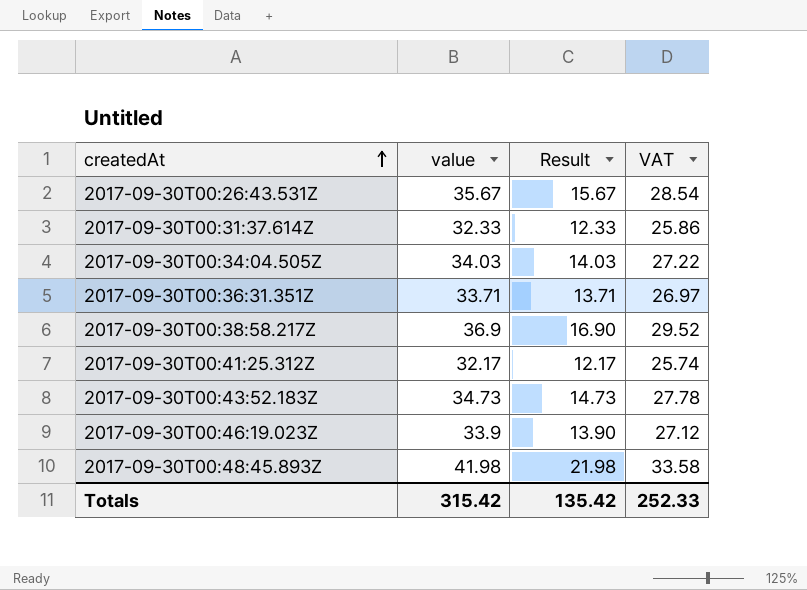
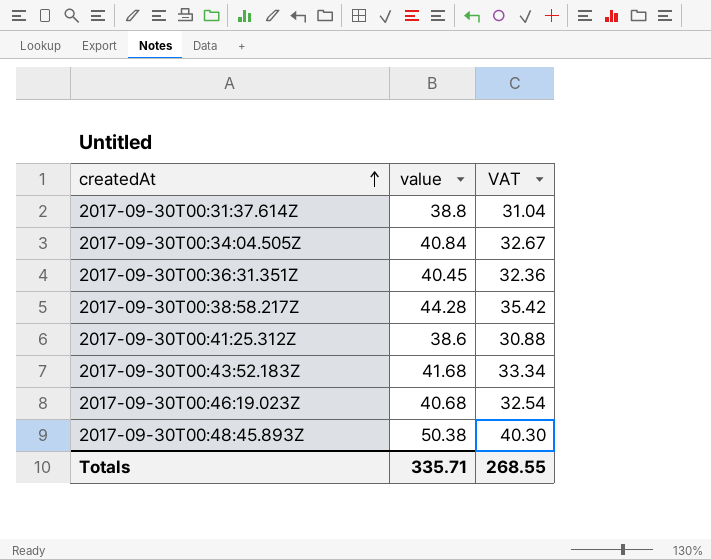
column Result | formula: [value] - 20 -> none
row 2017-09-30T00:26:43.531Z: 35.67 | 15.67 | 28.54 -> none
2017-09-30T00:31:37.614Z | value: 32.33 -> 38.8
2017-09-30T00:31:37.614Z | VAT: 25.86 -> 31.04
2017-09-30T00:34:04.505Z | value: 34.03 -> 40.84
2017-09-30T00:34:04.505Z | VAT: 27.22 -> 32.67
2017-09-30T00:36:31.351Z | value: 33.71 -> 40.45
2017-09-30T00:36:31.351Z | VAT: 26.97 -> 32.36
2017-09-30T00:38:58.217Z | value: 36.9 -> 44.28
2017-09-30T00:38:58.217Z | VAT: 29.52 -> 35.42
2017-09-30T00:41:25.312Z | value: 32.17 -> 38.6
2017-09-30T00:41:25.312Z | VAT: 25.74 -> 30.88
2017-09-30T00:43:52.183Z | value: 34.73 -> 41.68
2017-09-30T00:43:52.183Z | VAT: 27.78 -> 33.34
2017-09-30T00:46:19.023Z | value: 33.9 -> 40.68
2017-09-30T00:46:19.023Z | VAT: 27.12 -> 32.54
2017-09-30T00:48:45.893Z | value: 41.98 -> 50.38
2017-09-30T00:48:45.893Z | VAT: 33.58 -> 40.30
Totals | value: 315.42 -> 335.71
Totals | VAT: 252.33 -> 268.55

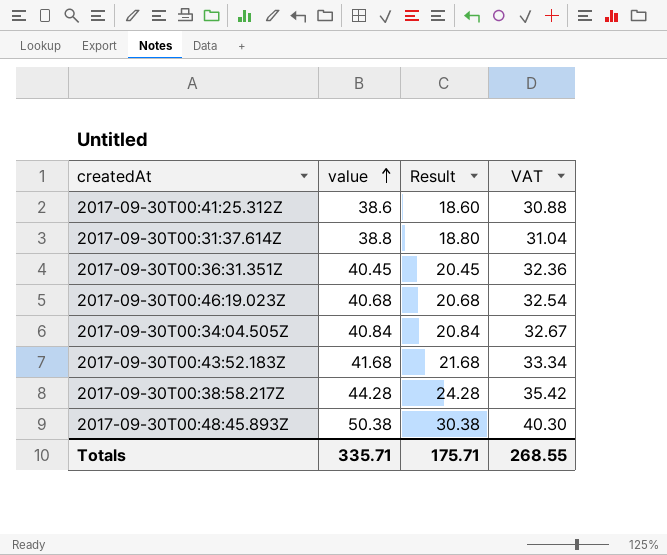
row order: createdAt ascending -> value ascending
column Result | formula: none -> [value] - 20

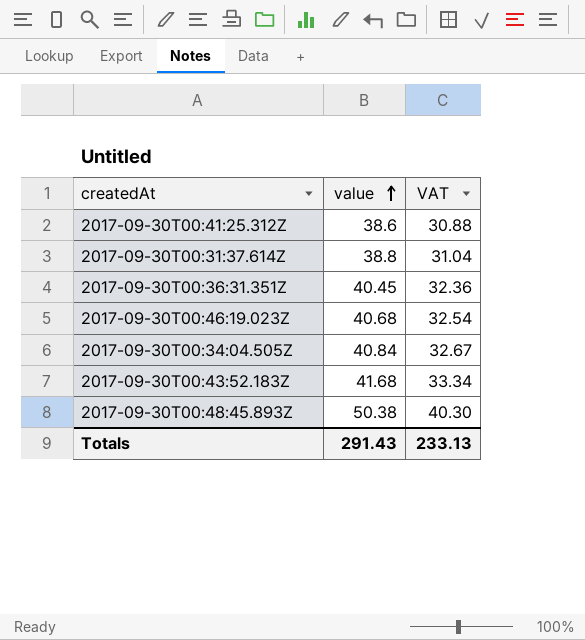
column Result | formula: [value] - 20 -> none
row 2017-09-30T00:38:58.217Z: 44.28 | 24.28 | 35.42 -> none
Totals | value: 335.71 -> 291.43
Totals | VAT: 268.55 -> 233.13

